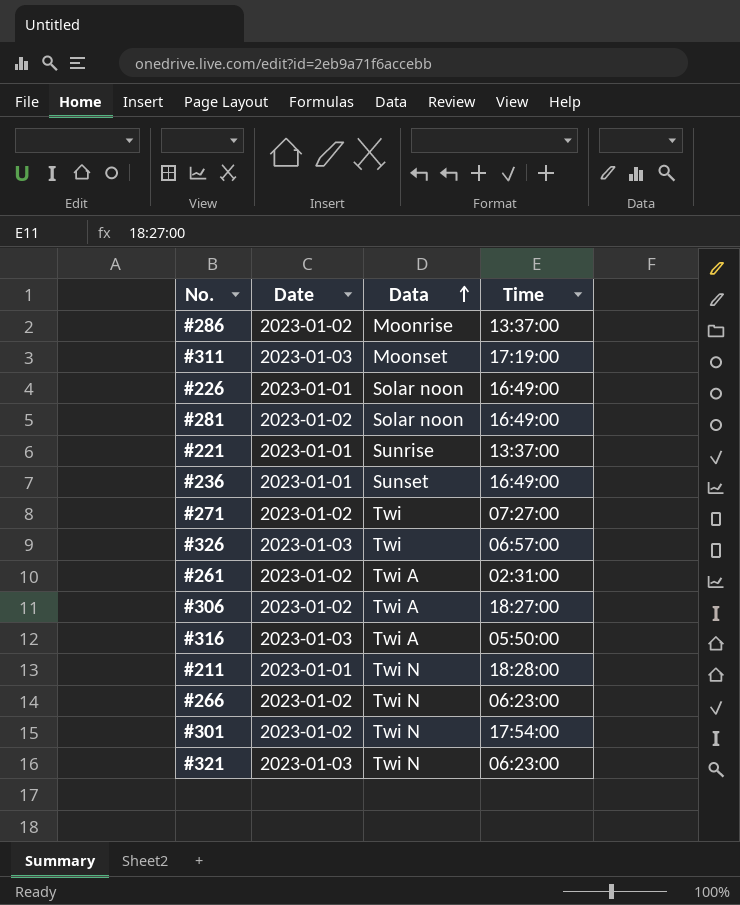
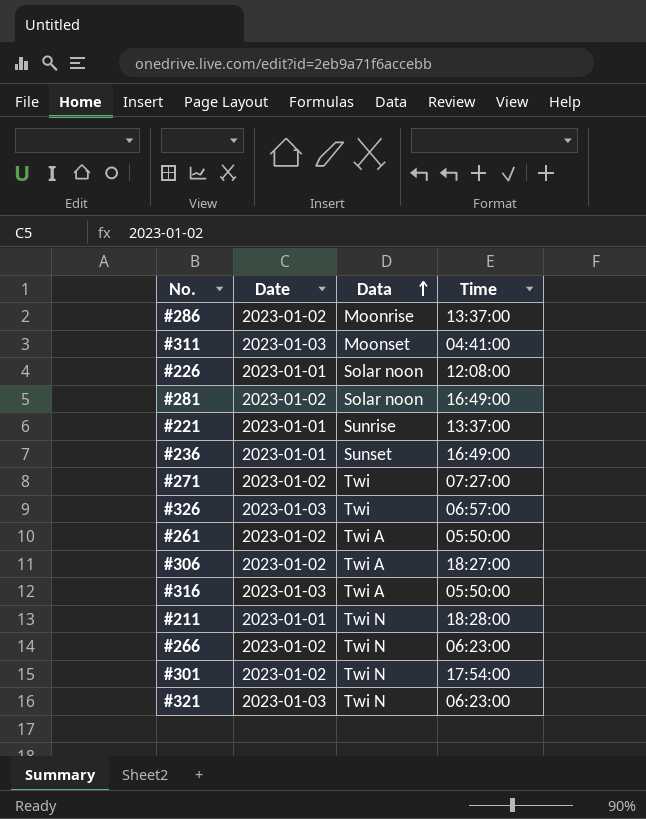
#311 | Time: 17:19:00 -> 04:41:00
#226 | Time: 16:49:00 -> 12:08:00
#261 | Time: 02:31:00 -> 05:50:00

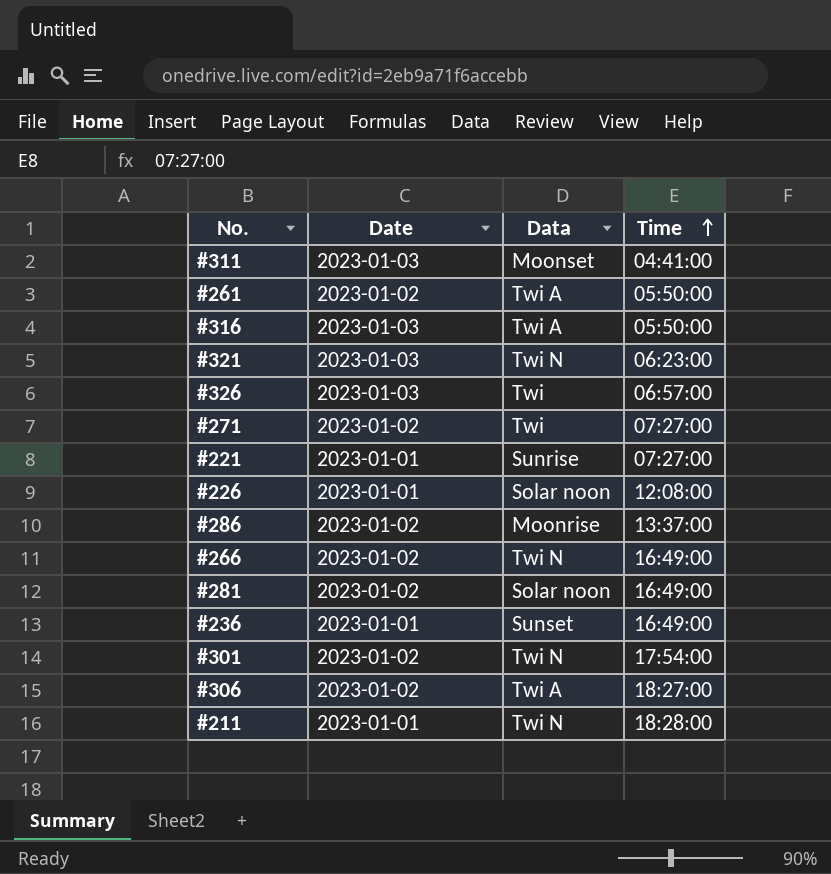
row order: Data ascending -> Time ascending
#221 | Time: 13:37:00 -> 07:27:00
#266 | Time: 06:23:00 -> 16:49:00

